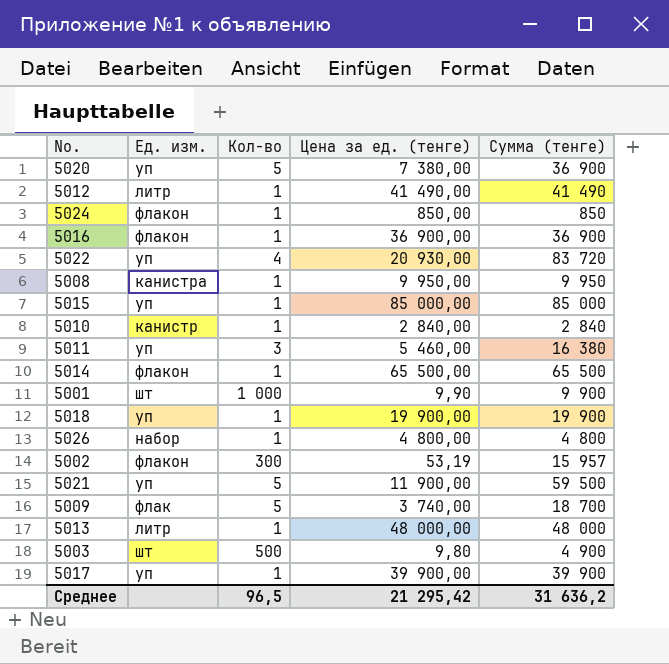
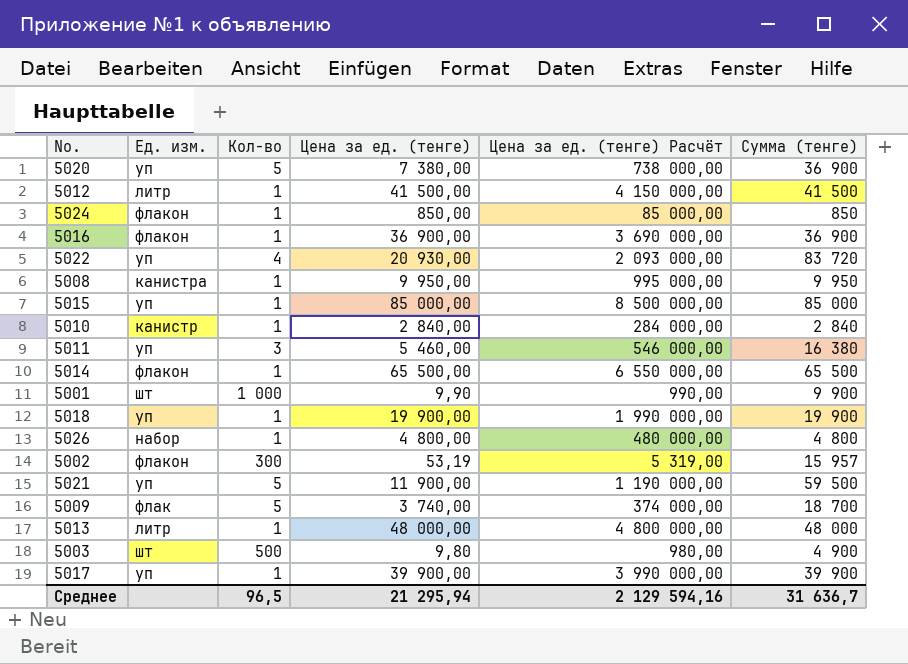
column Цена за ед. (тенге) Расчёт | formula: none -> [Цена за ед. (тенге)] * 100
5012 | Цена за ед. (тенге): 41 490,00 -> 41 500,00
5012 | Сумма (тенге): 41 490 -> 41 500
Среднее | Цена за ед. (тенге): 21 295,42 -> 21 295,94
Среднее | Сумма (тенге): 31 636,2 -> 31 636,7

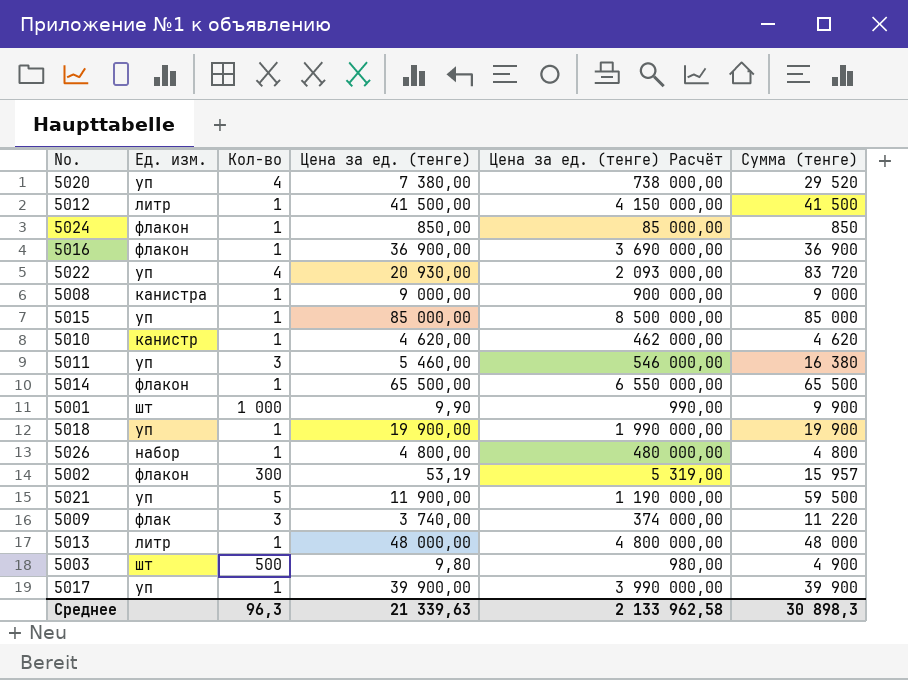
5020 | Кол-во: 5 -> 4
5020 | Сумма (тенге): 36 900 -> 29 520
5008 | Цена за ед. (тенге): 9 950,00 -> 9 000,00
5008 | Цена за ед. (тенге) Расчёт: 995 000,00 -> 900 000,00
5008 | Сумма (тенге): 9 950 -> 9 000
5010 | Цена за ед. (тенге): 2 840,00 -> 4 620,00
5010 | Цена за ед. (тенге) Расчёт: 284 000,00 -> 462 000,00
5010 | Сумма (тенге): 2 840 -> 4 620
5009 | Кол-во: 5 -> 3
5009 | Сумма (тенге): 18 700 -> 11 220
Среднее | Кол-во: 96,5 -> 96,3
Среднее | Цена за ед. (тенге): 21 295,94 -> 21 339,63
Среднее | Цена за ед. (тенге) Расчёт: 2 129 594,16 -> 2 133 962,58
Среднее | Сумма (тенге): 31 636,7 -> 30 898,3

